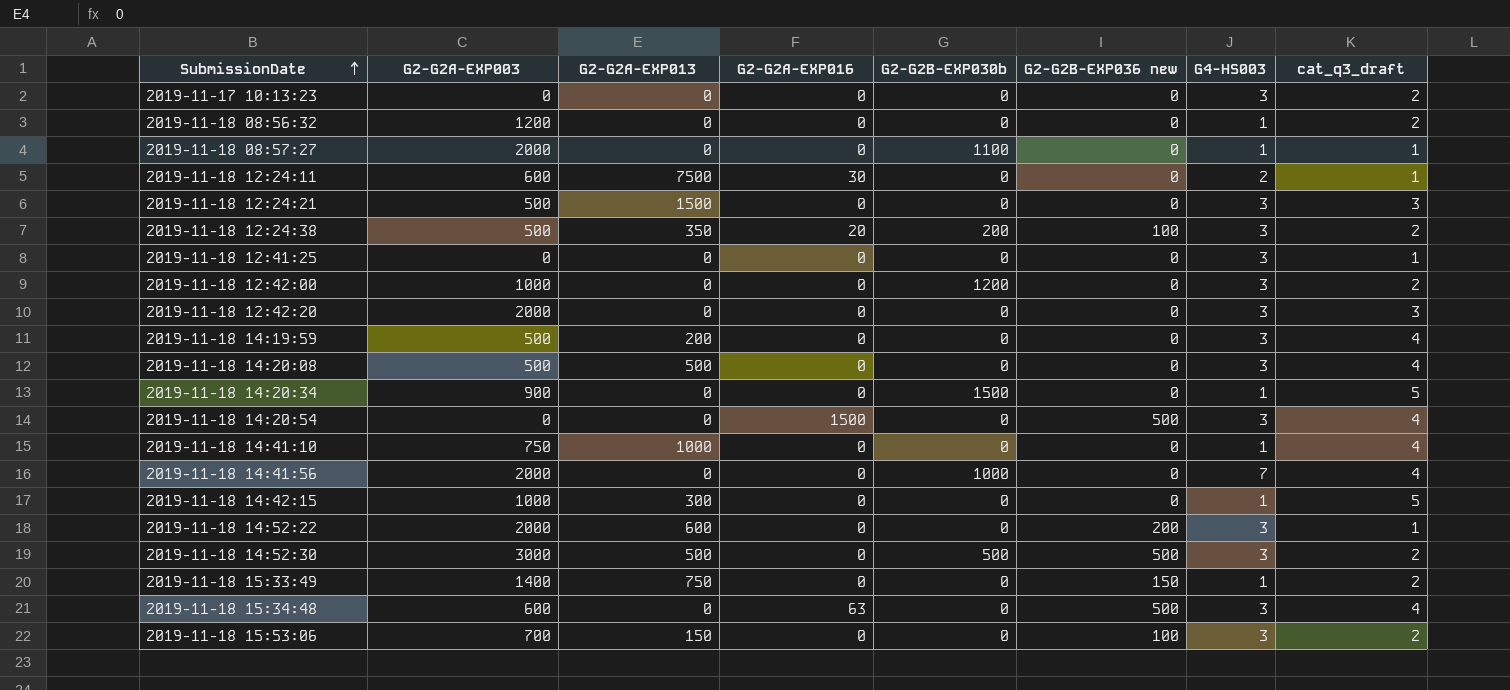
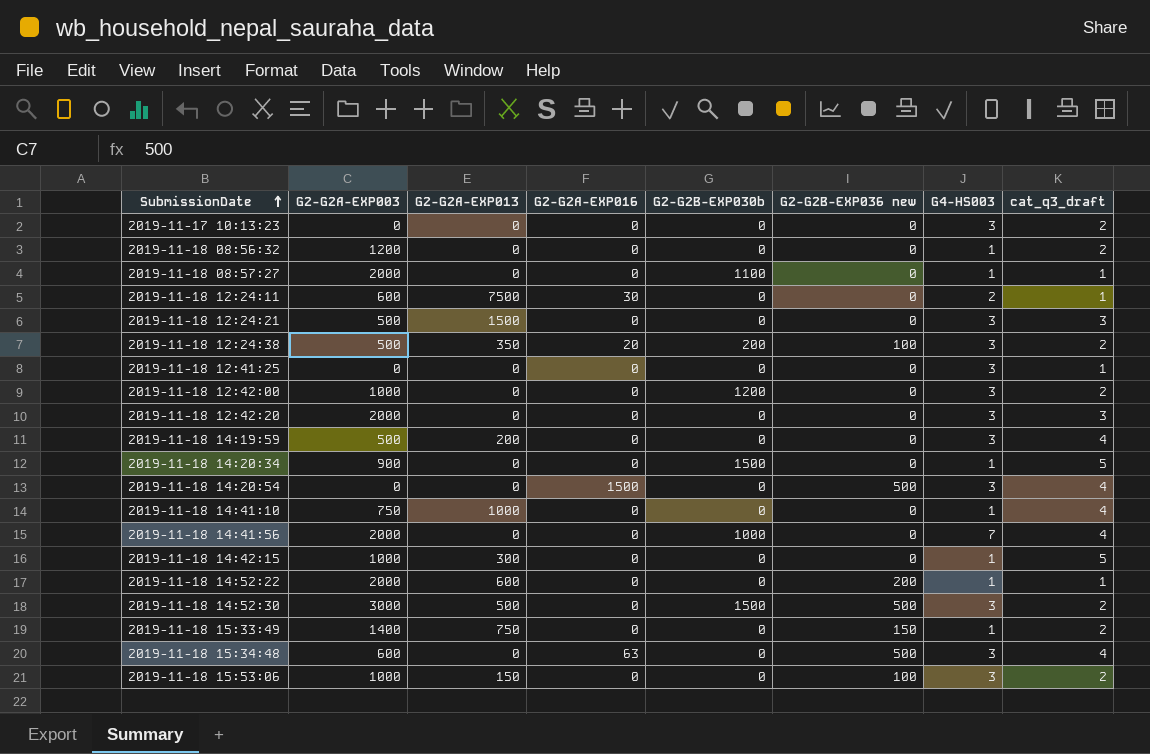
row 2019-11-18 14:20:08: 500 | 500 | 0 | 0 | 0 | 3 | 4 -> none
2019-11-18 14:52:22 | G4-HS003: 3 -> 1
2019-11-18 14:52:30 | G2-G2B-EXP030b: 500 -> 1500
2019-11-18 15:53:06 | G2-G2A-EXP003: 700 -> 1000

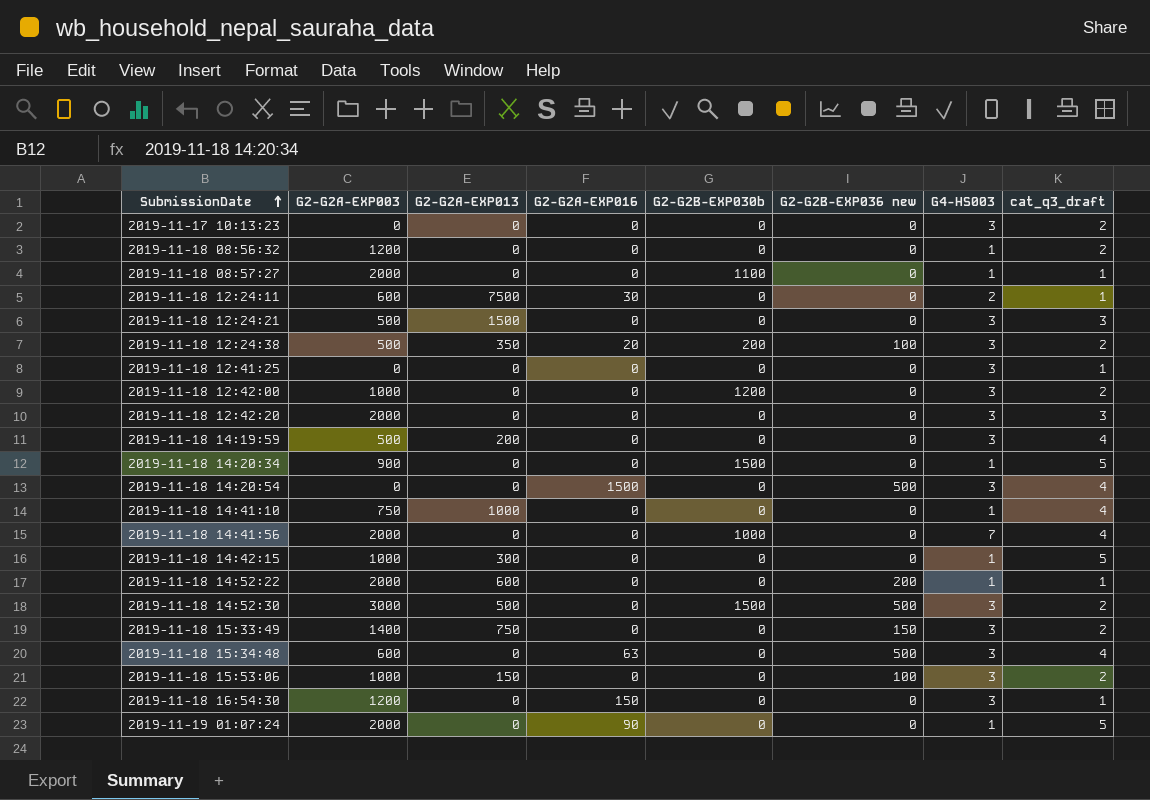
2019-11-18 15:33:49 | G4-HS003: 1 -> 3
row 2019-11-18 16:54:30: none -> 1200 | 0 | 150 | 0 | 0 | 3 | 1
row 2019-11-19 01:07:24: none -> 2000 | 0 | 90 | 0 | 0 | 1 | 5

